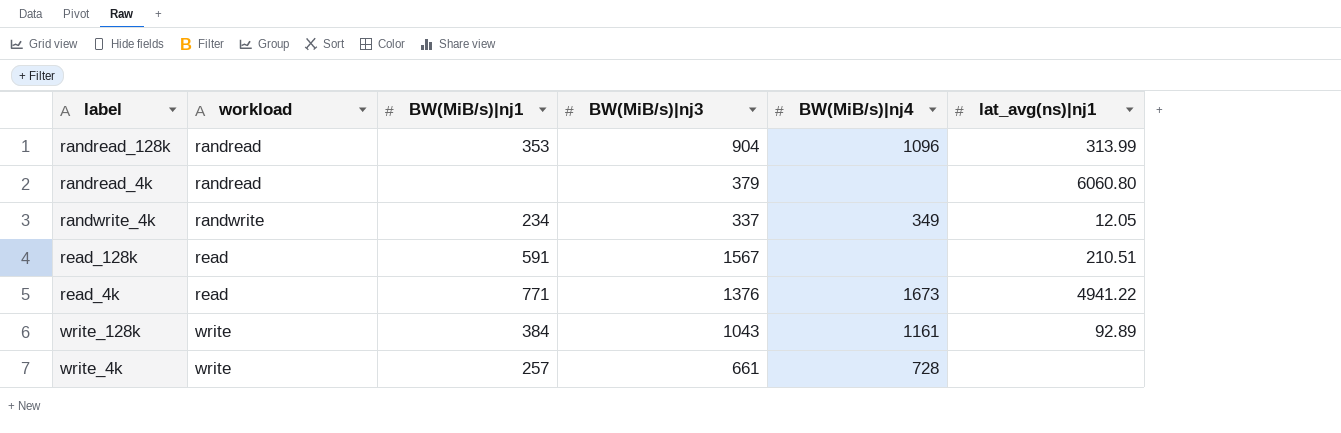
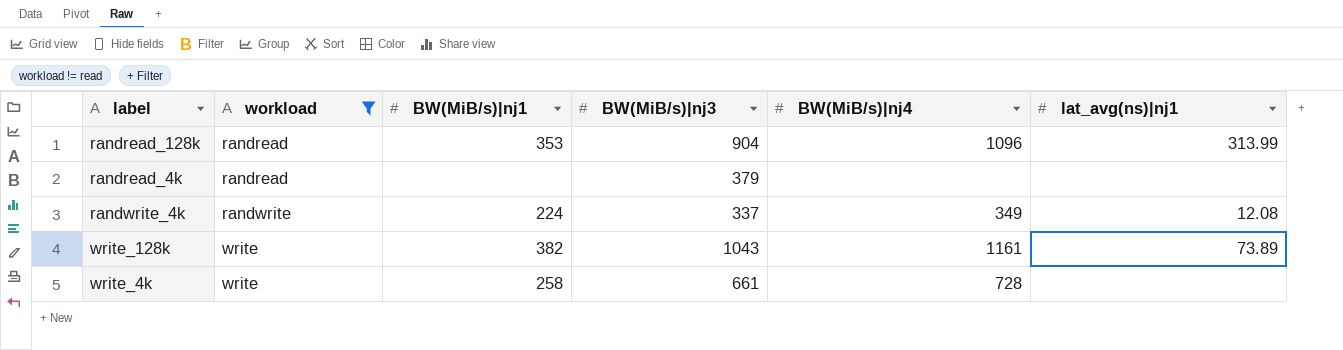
filter: none -> workload != read
randread_4k | lat_avg(ns)|nj1: 6060.80 -> none
randwrite_4k | BW(MiB/s)|nj1: 234 -> 224
randwrite_4k | lat_avg(ns)|nj1: 12.05 -> 12.08
write_128k | BW(MiB/s)|nj1: 384 -> 382
write_128k | lat_avg(ns)|nj1: 92.89 -> 73.89
write_4k | BW(MiB/s)|nj1: 257 -> 258

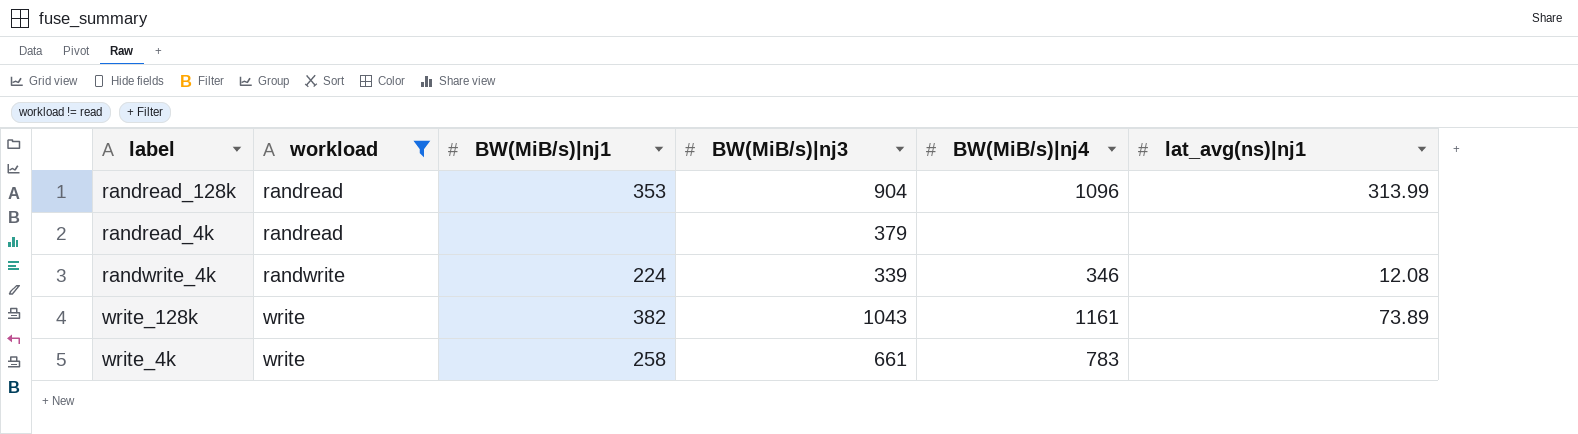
randwrite_4k | BW(MiB/s)|nj3: 337 -> 339
randwrite_4k | BW(MiB/s)|nj4: 349 -> 346
write_4k | BW(MiB/s)|nj4: 728 -> 783

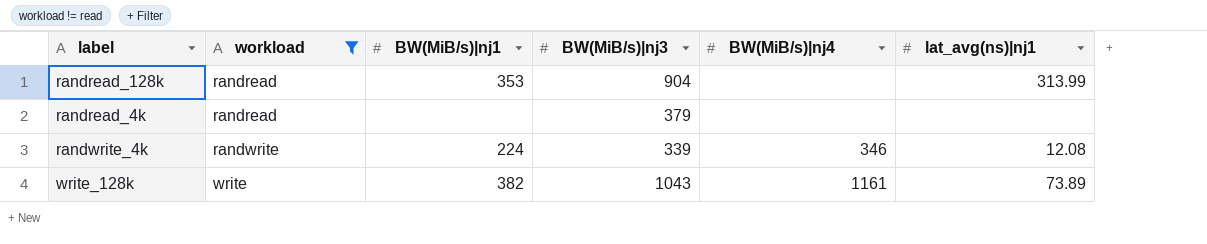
row write_4k: write | 258 | 661 | 783 | none -> none
randread_128k | BW(MiB/s)|nj4: 1096 -> none

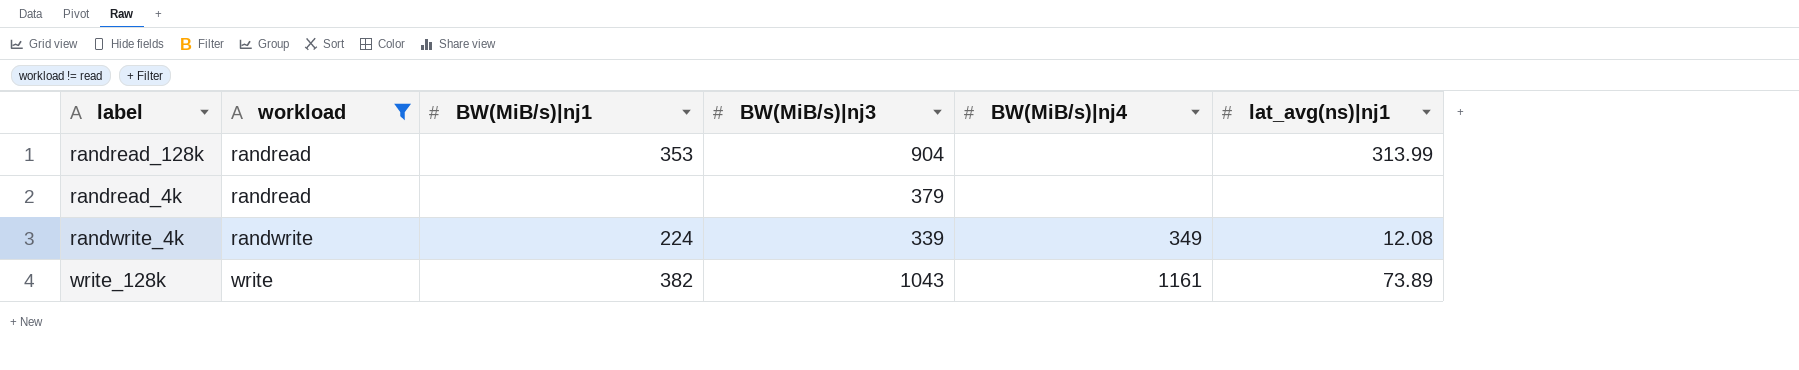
randwrite_4k | BW(MiB/s)|nj4: 346 -> 349

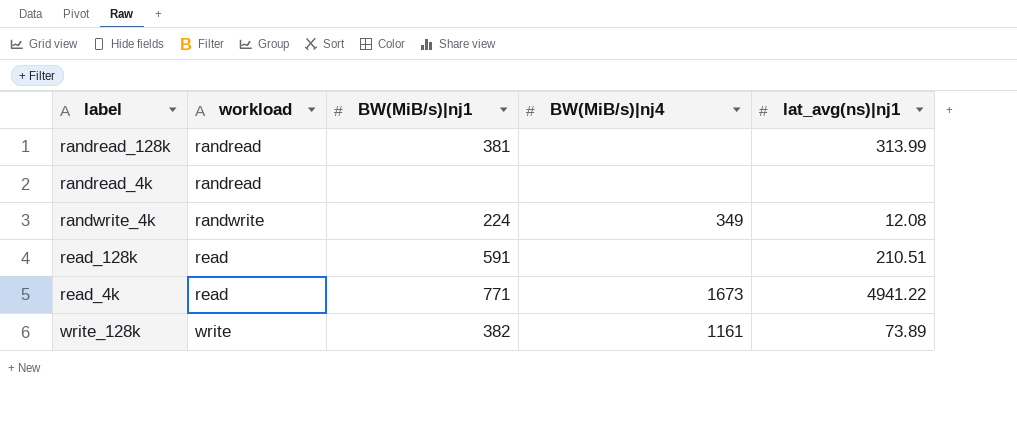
filter: workload != read -> none
column BW(MiB/s)|nj3 | position: 4 -> none
randread_128k | BW(MiB/s)|nj1: 353 -> 381

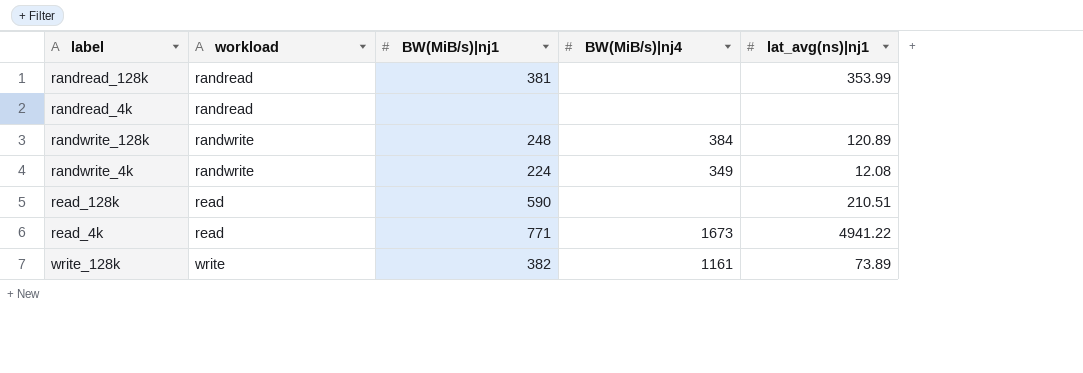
randread_128k | lat_avg(ns)|nj1: 313.99 -> 353.99
row randwrite_128k: none -> randwrite | 248 | 384 | 120.89
read_128k | BW(MiB/s)|nj1: 591 -> 590

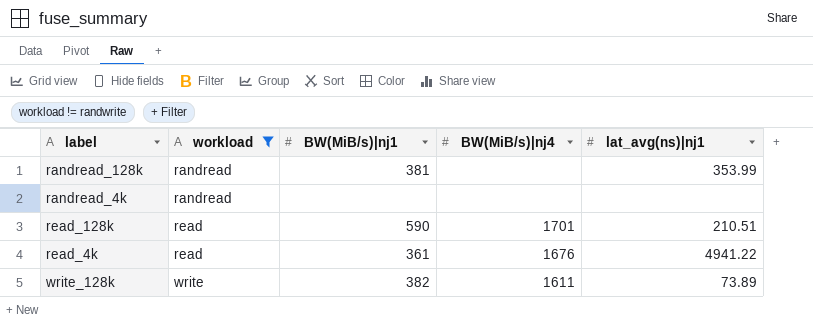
filter: none -> workload != randwrite
read_128k | BW(MiB/s)|nj4: none -> 1701
read_4k | BW(MiB/s)|nj1: 771 -> 361
read_4k | BW(MiB/s)|nj4: 1673 -> 1676
write_128k | BW(MiB/s)|nj4: 1161 -> 1611

